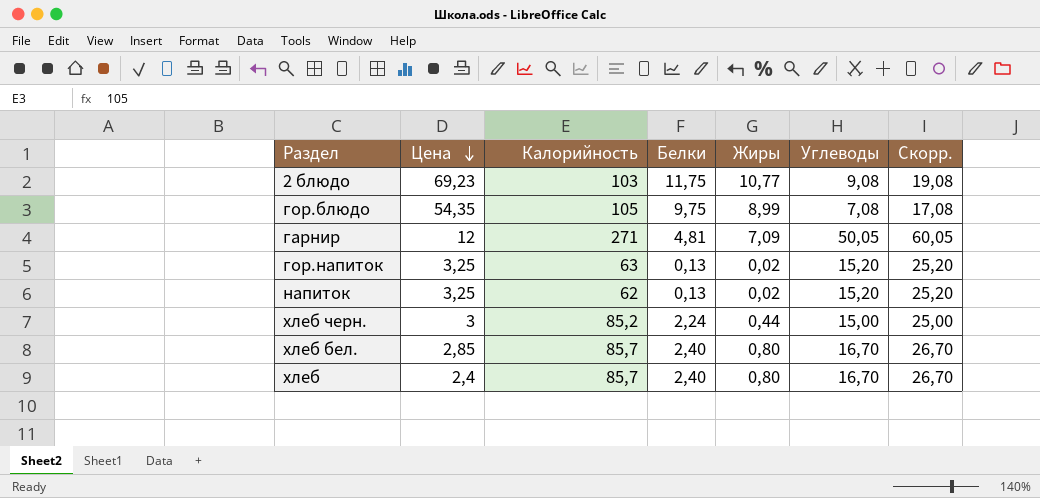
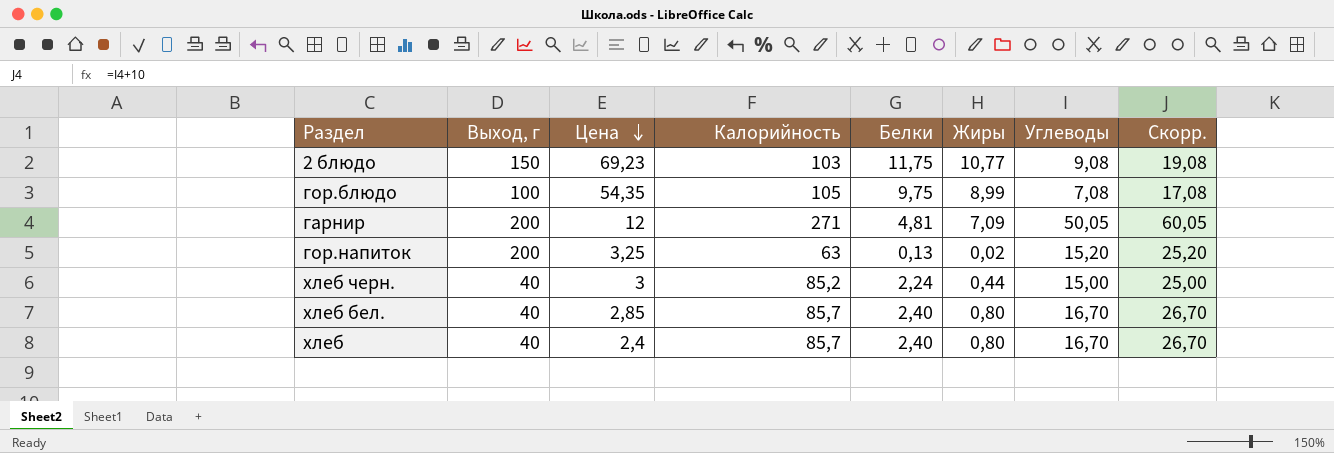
column Выход, г | position: none -> 2
row напиток: 3,25 | 62 | 0,13 | 0,02 | 15,20 | 25,20 -> none

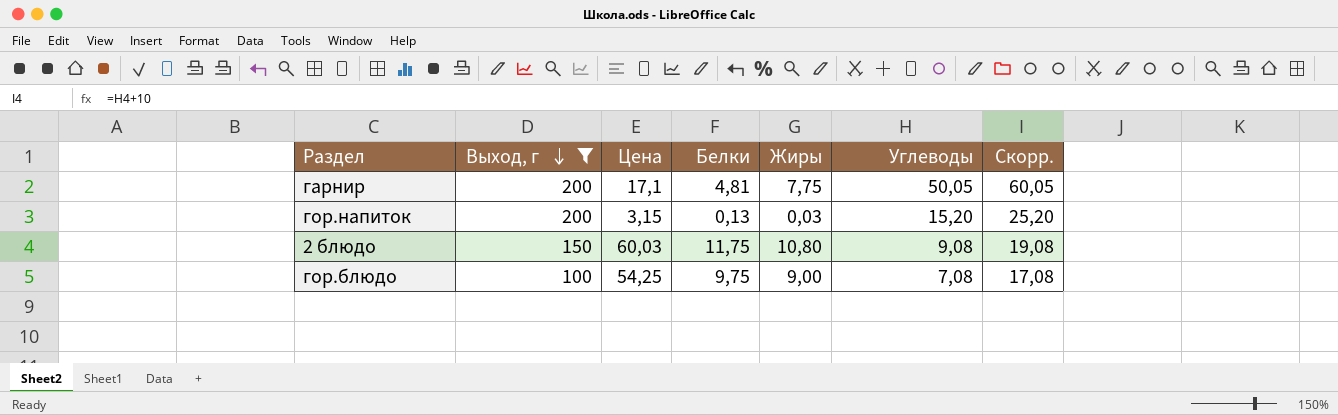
filter: none -> Выход, г != 40
row order: Цена descending -> Выход, г descending
column Калорийность | position: 4 -> none
гарнир | Цена: 12 -> 17,1
гарнир | Жиры: 7,09 -> 7,75
гор.напиток | Цена: 3,25 -> 3,15
гор.напиток | Жиры: 0,02 -> 0,03
2 блюдо | Цена: 69,23 -> 60,03
2 блюдо | Жиры: 10,77 -> 10,80
гор.блюдо | Цена: 54,35 -> 54,25
гор.блюдо | Жиры: 8,99 -> 9,00

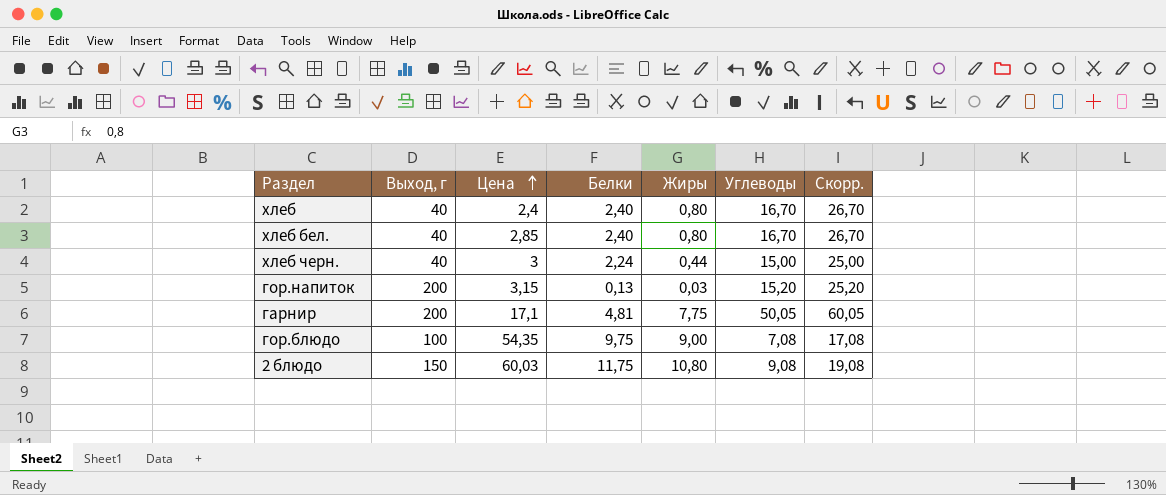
filter: Выход, г != 40 -> none
row order: Выход, г descending -> Цена ascending
гор.блюдо | Цена: 54,25 -> 54,35

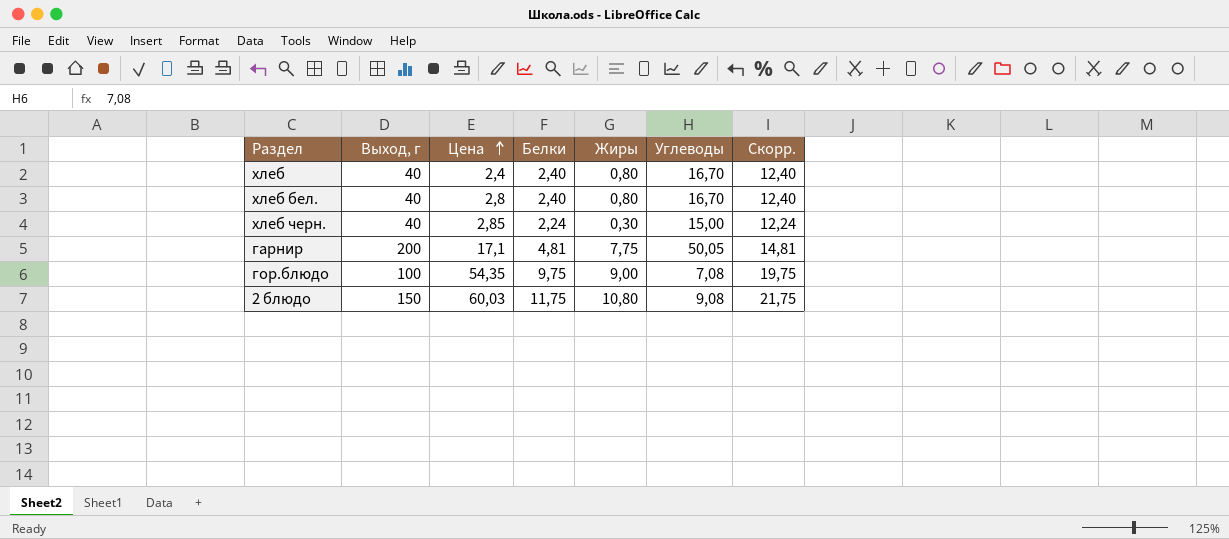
column Скорр. | formula: [Углеводы] + 10 -> [Белки] + 10
row гор.напиток: 200 | 3,15 | 0,13 | 0,03 | 15,20 | 25,20 -> none
хлеб бел. | Цена: 2,85 -> 2,8
хлеб черн. | Цена: 3 -> 2,85
хлеб черн. | Жиры: 0,44 -> 0,30

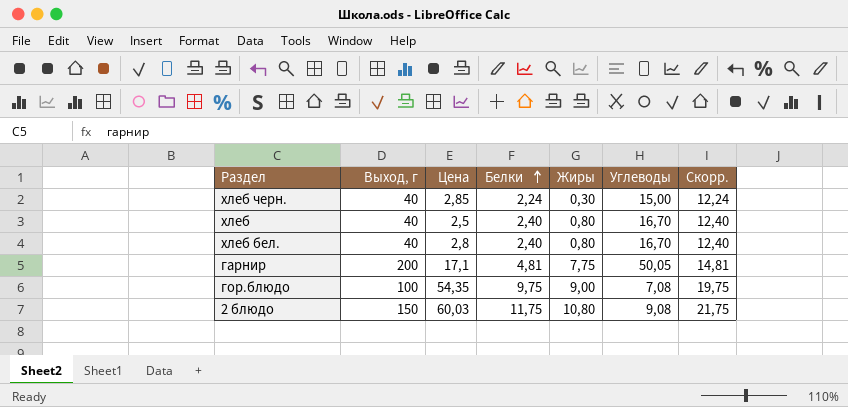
row order: Цена ascending -> Белки ascending
хлеб | Цена: 2,4 -> 2,5

